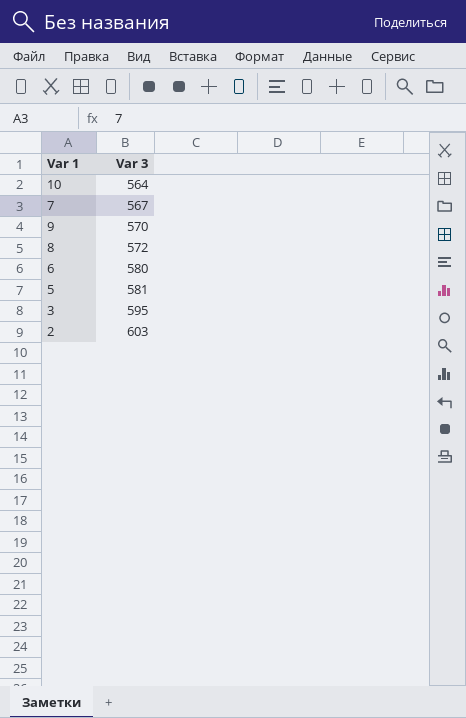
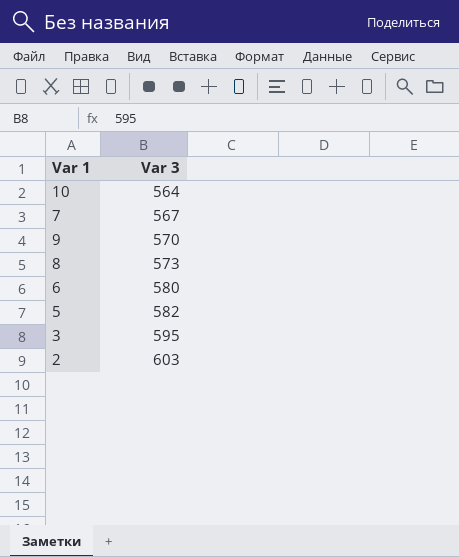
8 | Var 3: 572 -> 573
5 | Var 3: 581 -> 582

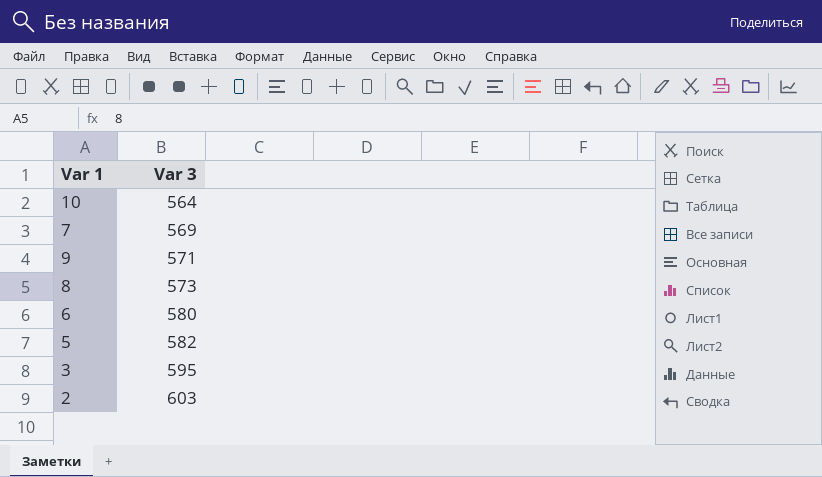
7 | Var 3: 567 -> 569
9 | Var 3: 570 -> 571

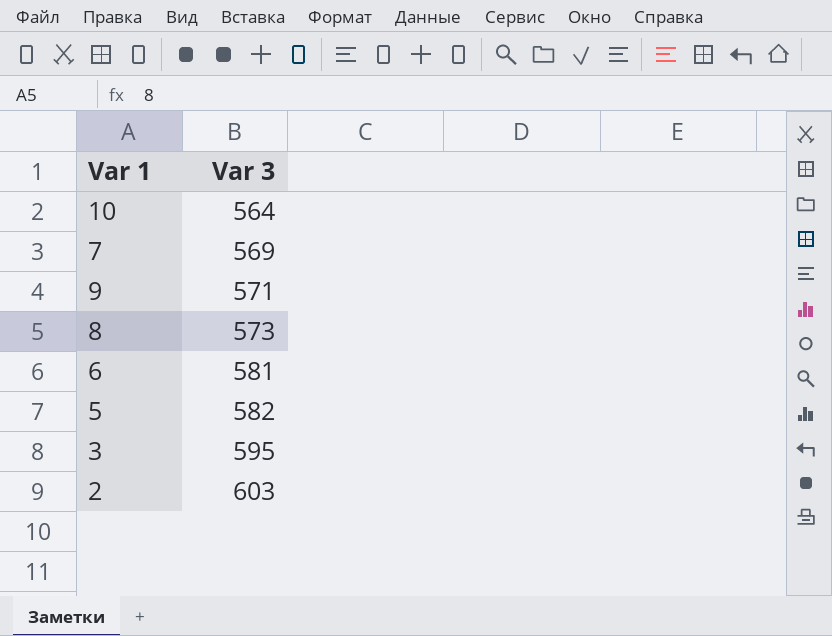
6 | Var 3: 580 -> 581

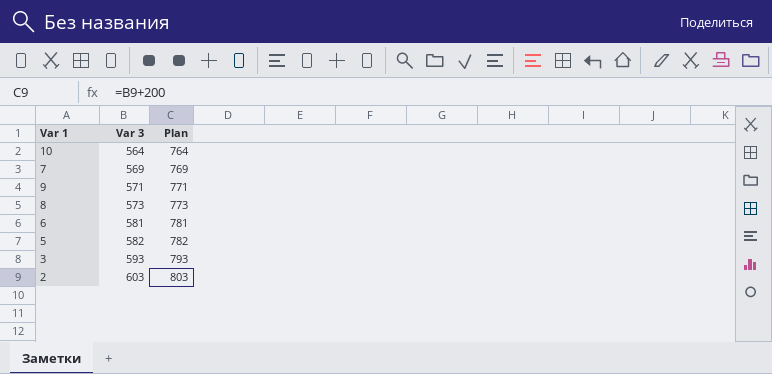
column Plan | formula: none -> [Var 3] + 200
3 | Var 3: 595 -> 593

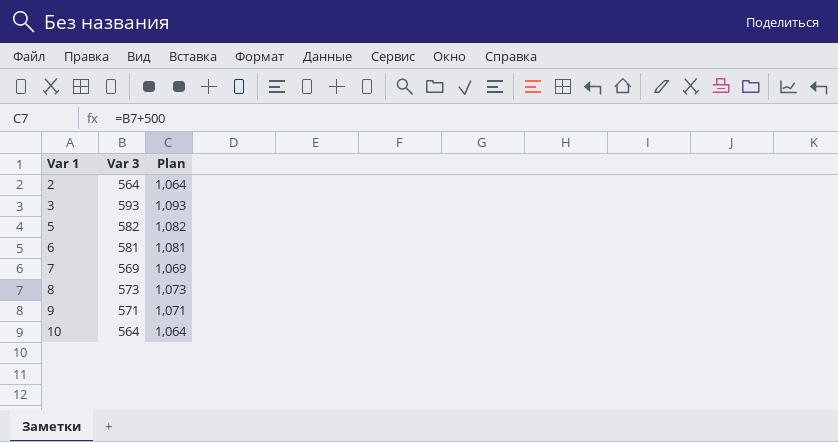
row order: Var 3 ascending -> Var 1 ascending
column Plan | formula: [Var 3] + 200 -> [Var 3] + 500
2 | Var 3: 603 -> 564

